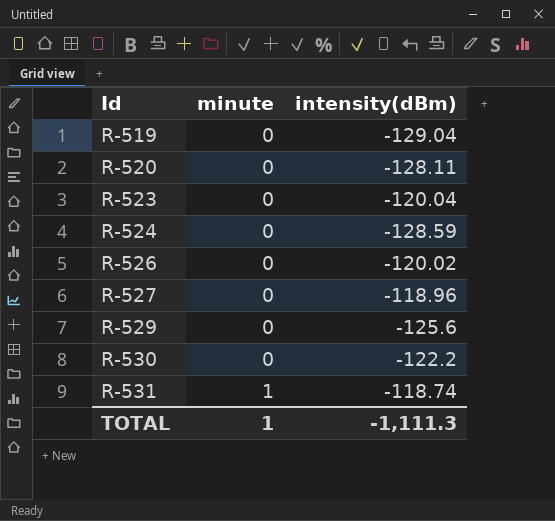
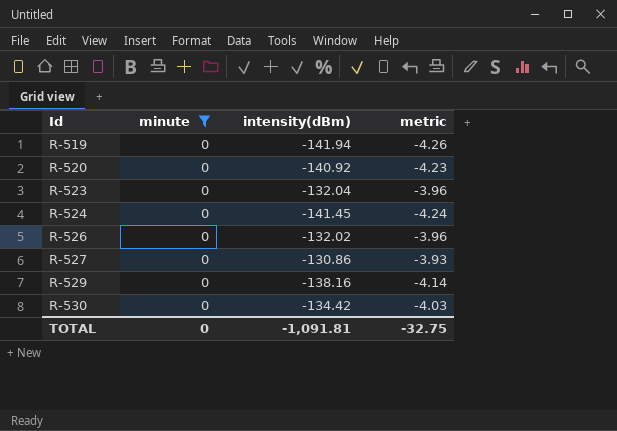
filter: none -> minute = 0
column metric | formula: none -> [intensity(dBm)] * 0.03
R-519 | intensity(dBm): -129.04 -> -141.94
R-520 | intensity(dBm): -128.11 -> -140.92
R-523 | intensity(dBm): -120.04 -> -132.04
R-524 | intensity(dBm): -128.59 -> -141.45
R-526 | intensity(dBm): -120.02 -> -132.02
R-527 | intensity(dBm): -118.96 -> -130.86
R-529 | intensity(dBm): -125.6 -> -138.16
R-530 | intensity(dBm): -122.2 -> -134.42
TOTAL | minute: 1 -> 0
TOTAL | intensity(dBm): -1,111.3 -> -1,091.81

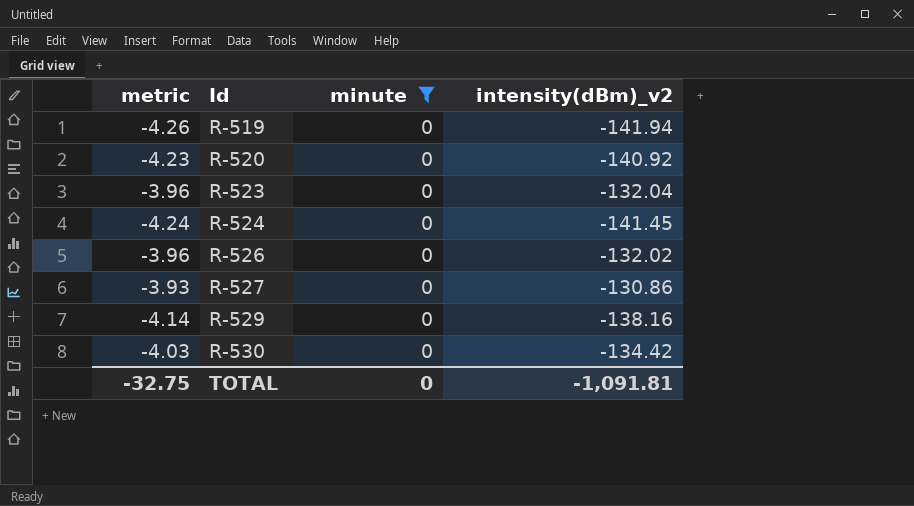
column metric | position: 4 -> 1
column name: intensity(dBm) -> intensity(dBm)_v2

